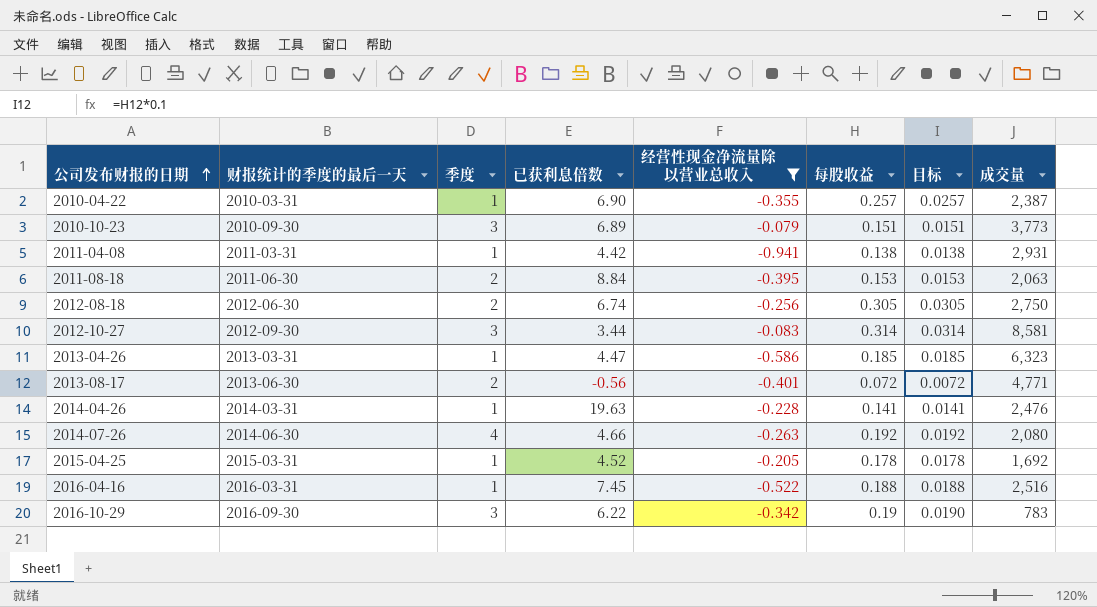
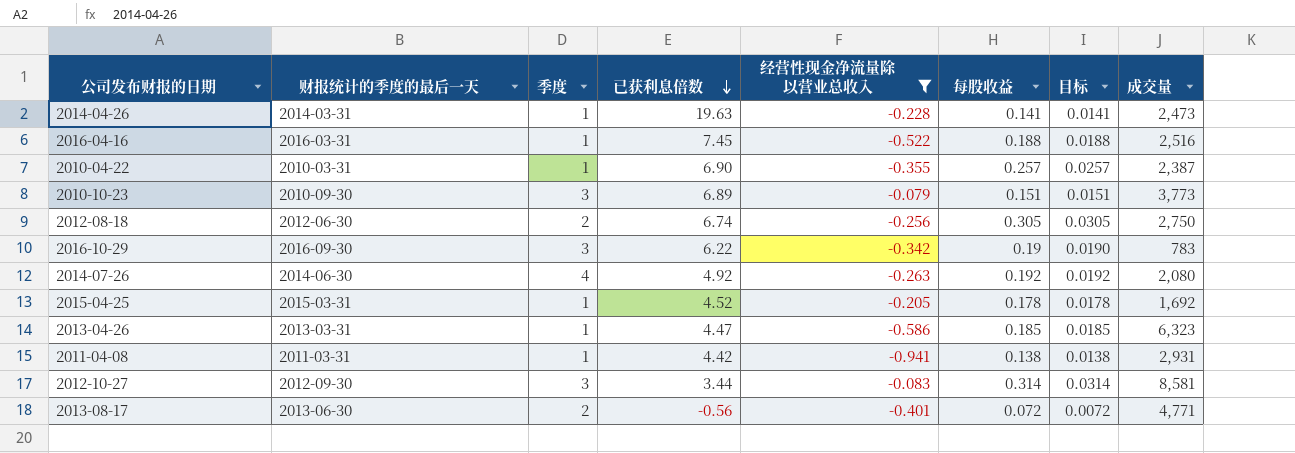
row order: 公司发布财报的日期 ascending -> 已获利息倍数 descending
row 2011-08-18: 2011-06-30 | 2 | 8.84 | -0.395 | 0.153 | 0.0153 | 2,063 -> none
2014-04-26 | 成交量: 2,476 -> 2,473
2014-07-26 | 已获利息倍数: 4.66 -> 4.92

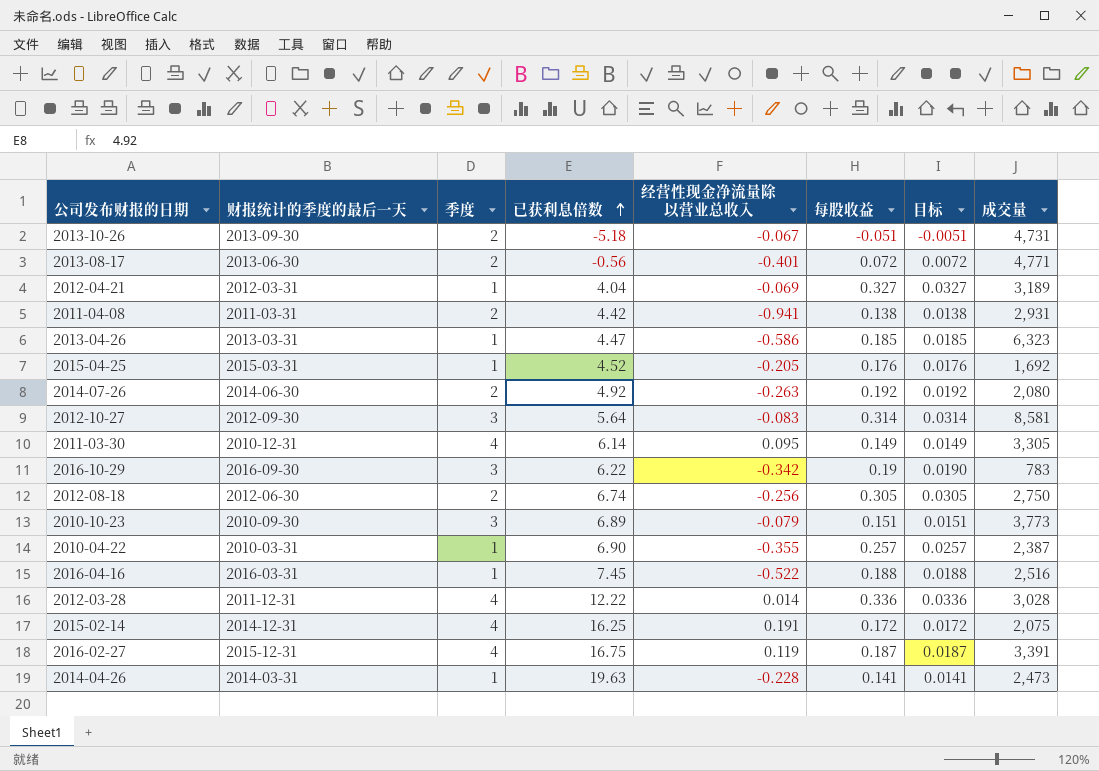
filter: 经营性现金净流量除以营业总收入 <= -0.079 -> none
row order: 已获利息倍数 descending -> 已获利息倍数 ascending
2011-04-08 | 季度: 1 -> 2
2015-04-25 | 每股收益: 0.178 -> 0.176
2015-04-25 | 目标: 0.0178 -> 0.0176
2014-07-26 | 季度: 4 -> 2
2012-10-27 | 已获利息倍数: 3.44 -> 5.64

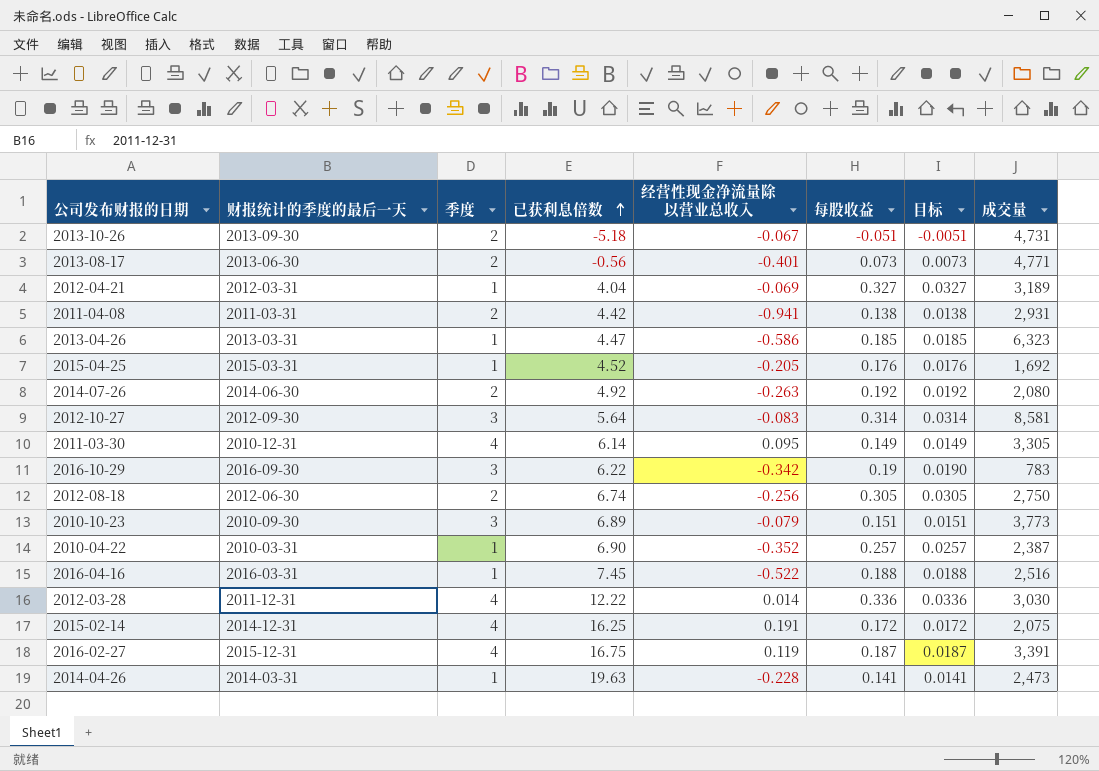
2013-08-17 | 每股收益: 0.072 -> 0.073
2013-08-17 | 目标: 0.0072 -> 0.0073
2010-04-22 | 经营性现金净流量除以营业总收入: -0.355 -> -0.352
2012-03-28 | 成交量: 3,028 -> 3,030

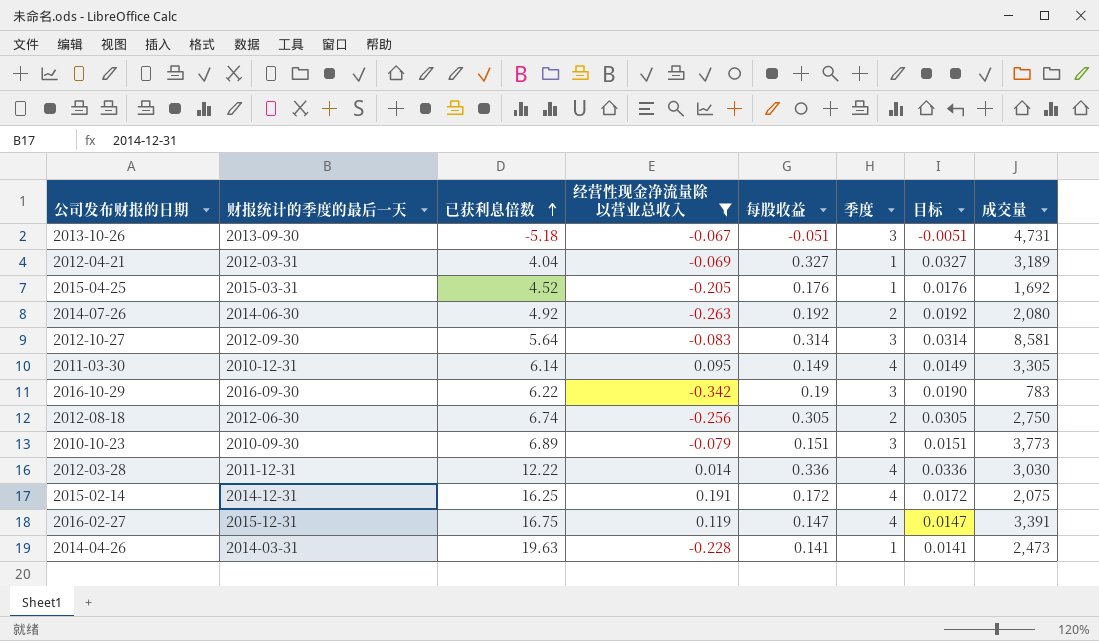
filter: none -> 经营性现金净流量除以营业总收入 >= -0.342
column 季度 | position: 3 -> 6
2013-10-26 | 季度: 2 -> 3
2016-02-27 | 每股收益: 0.187 -> 0.147
2016-02-27 | 目标: 0.0187 -> 0.0147

